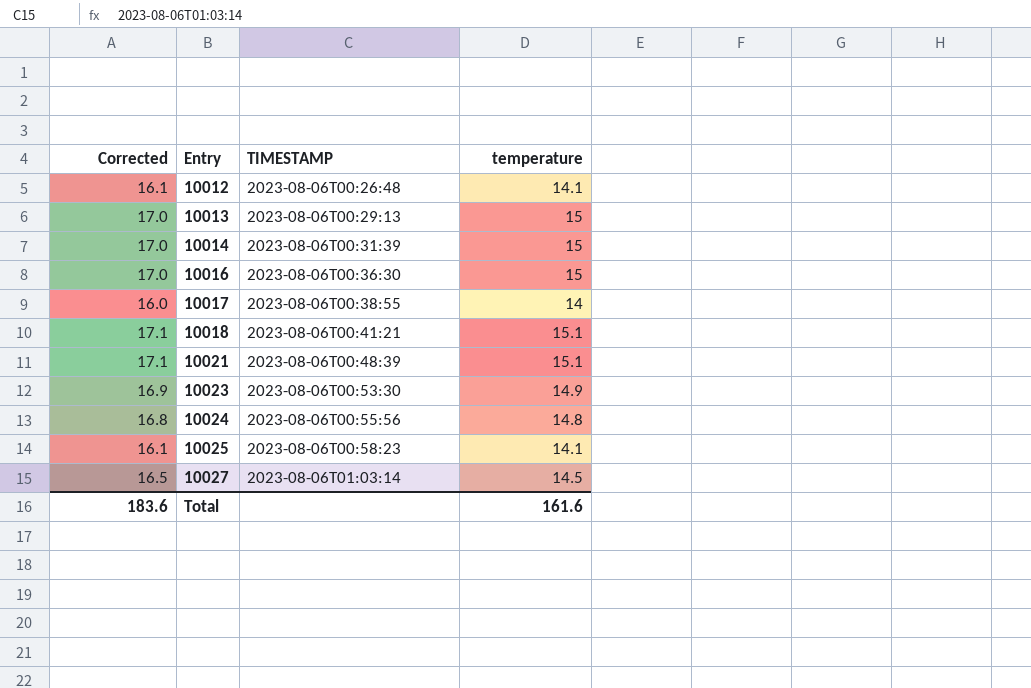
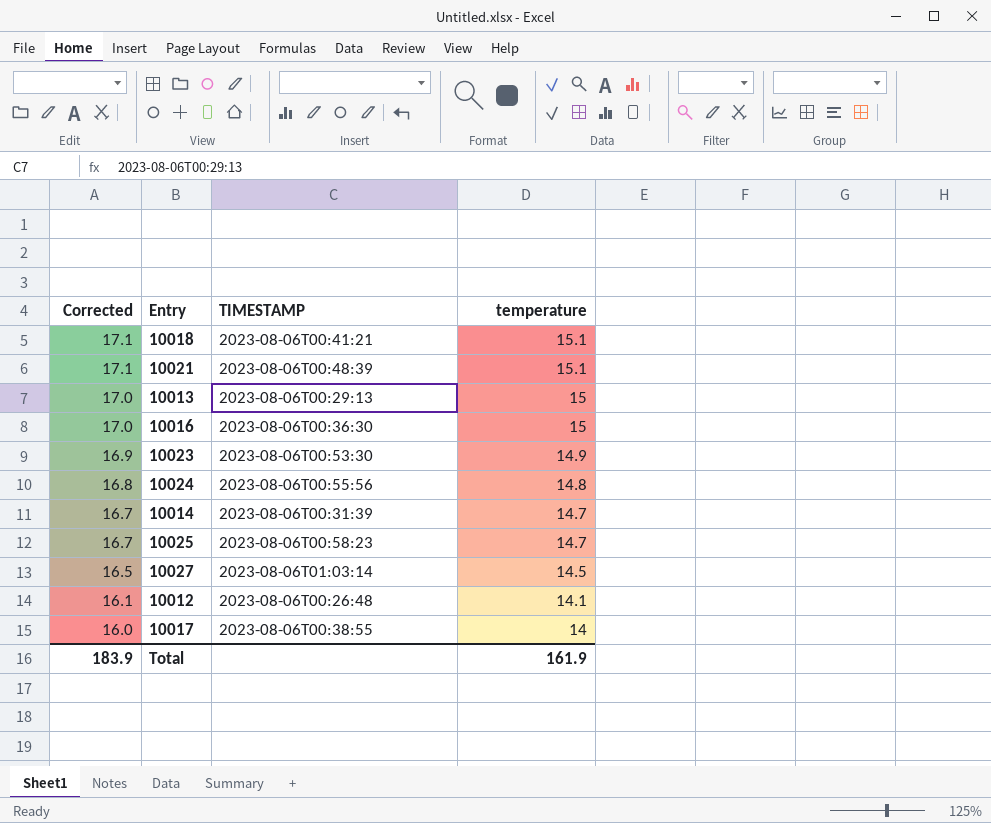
row order: Entry ascending -> Corrected descending
10014 | Corrected: 17.0 -> 16.7
10014 | temperature: 15 -> 14.7
10025 | Corrected: 16.1 -> 16.7
10025 | temperature: 14.1 -> 14.7
Total | Corrected: 183.6 -> 183.9
Total | temperature: 161.6 -> 161.9

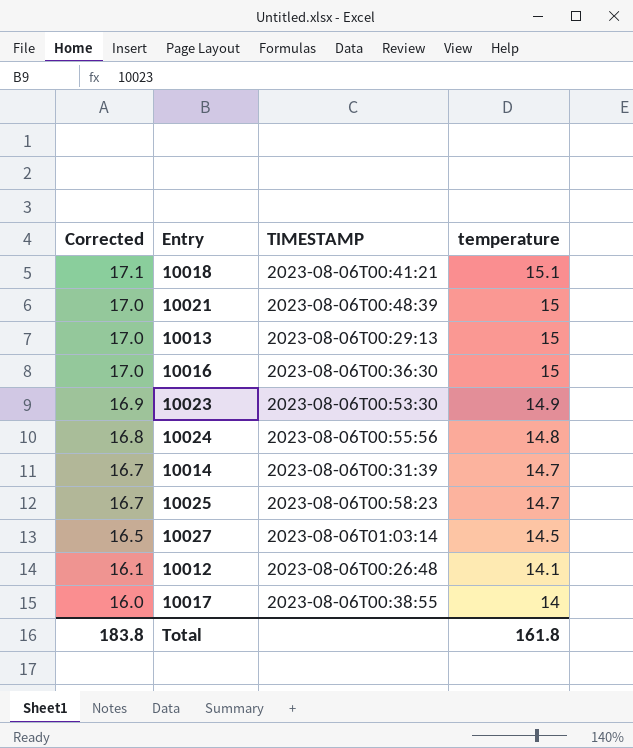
10021 | Corrected: 17.1 -> 17.0
10021 | temperature: 15.1 -> 15
Total | Corrected: 183.9 -> 183.8
Total | temperature: 161.9 -> 161.8

